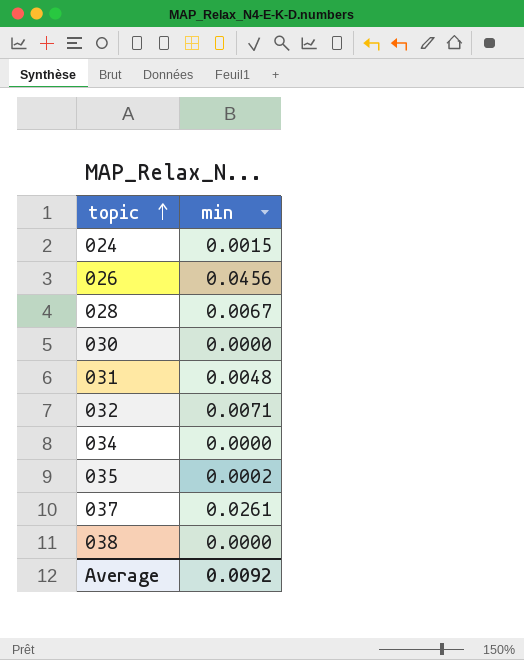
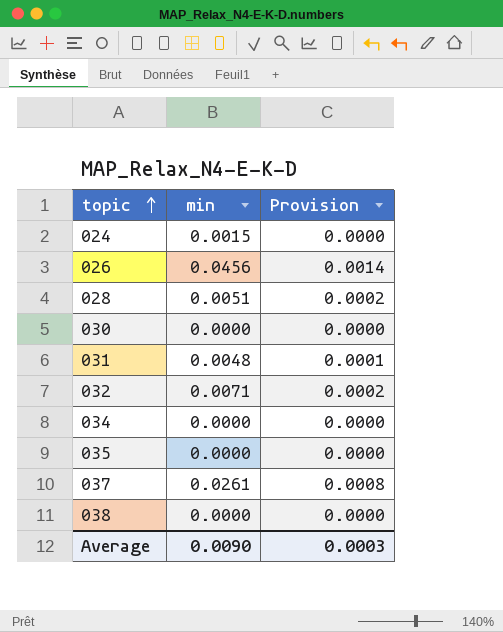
column Provision | formula: none -> [min] * 0.03
028 | min: 0.0067 -> 0.0051
035 | min: 0.0002 -> 0.0000
Average | min: 0.0092 -> 0.0090

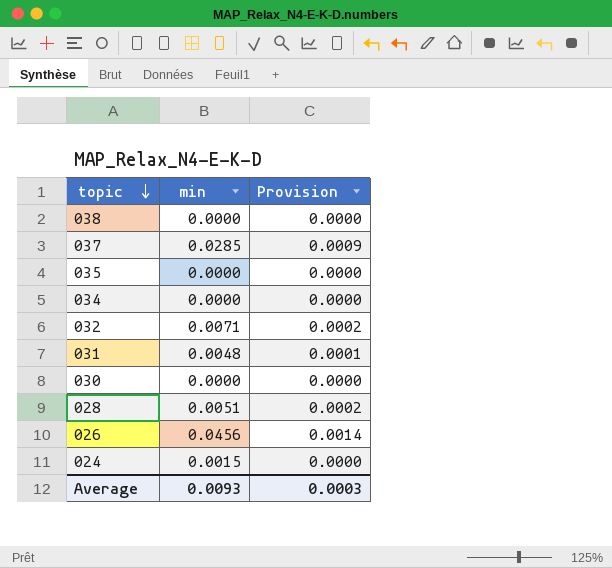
row order: topic ascending -> topic descending
037 | min: 0.0261 -> 0.0285
037 | Provision: 0.0008 -> 0.0009
Average | min: 0.0090 -> 0.0093

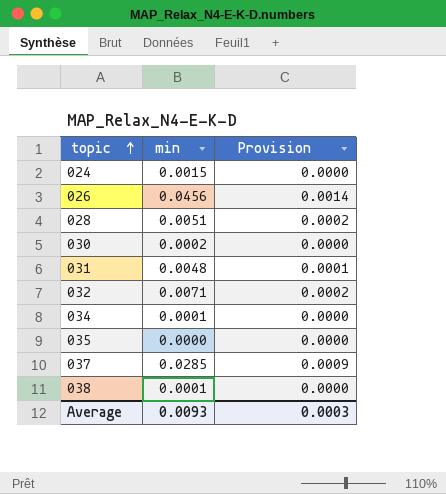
row order: topic descending -> topic ascending
030 | min: 0.0000 -> 0.0002
034 | min: 0.0000 -> 0.0001
038 | min: 0.0000 -> 0.0001

